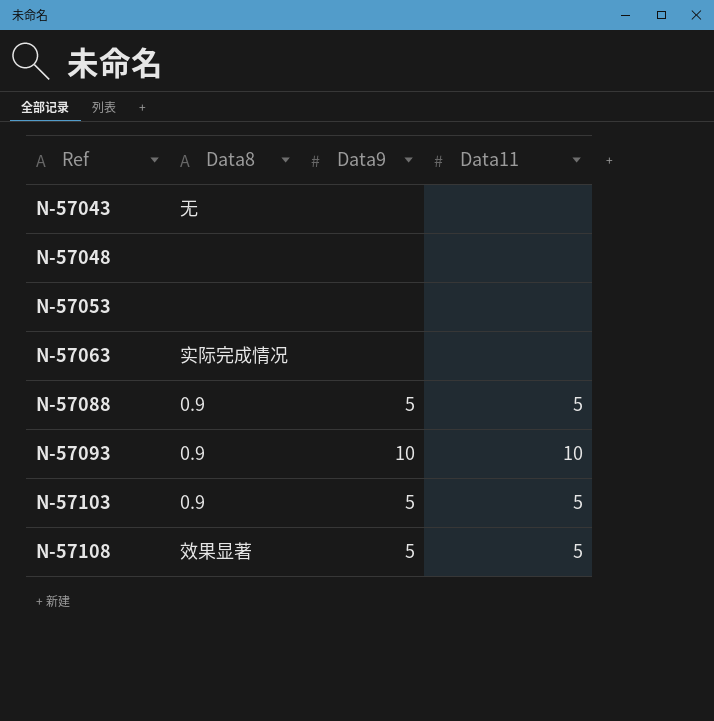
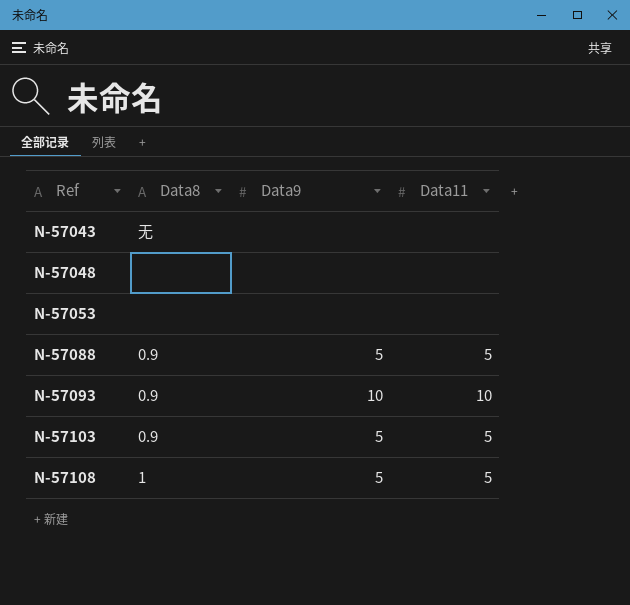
row N-57063: 实际完成情况 | none | none -> none
N-57108 | Data8: 效果显著 -> 1

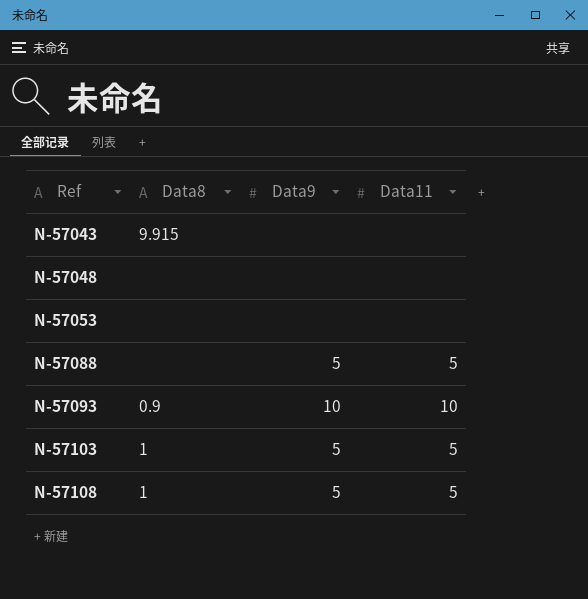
N-57043 | Data8: 无 -> 9.915
N-57088 | Data8: 0.9 -> none
N-57103 | Data8: 0.9 -> 1

